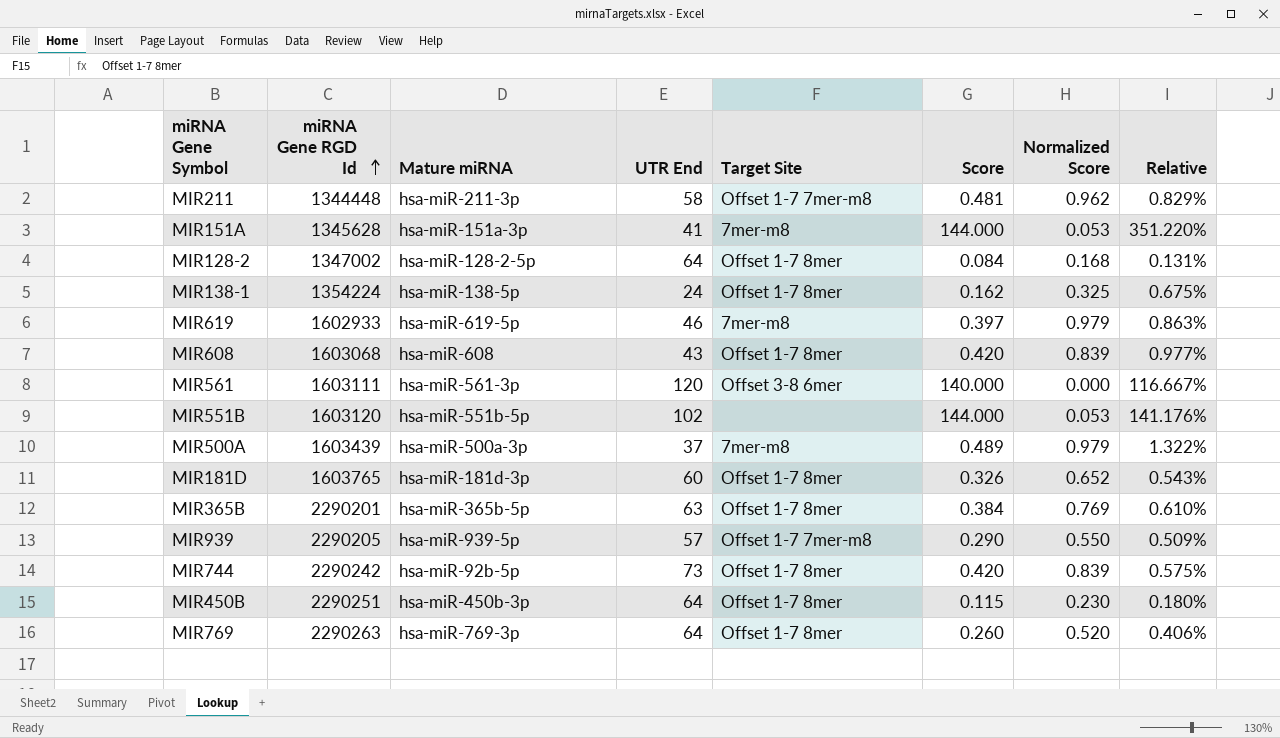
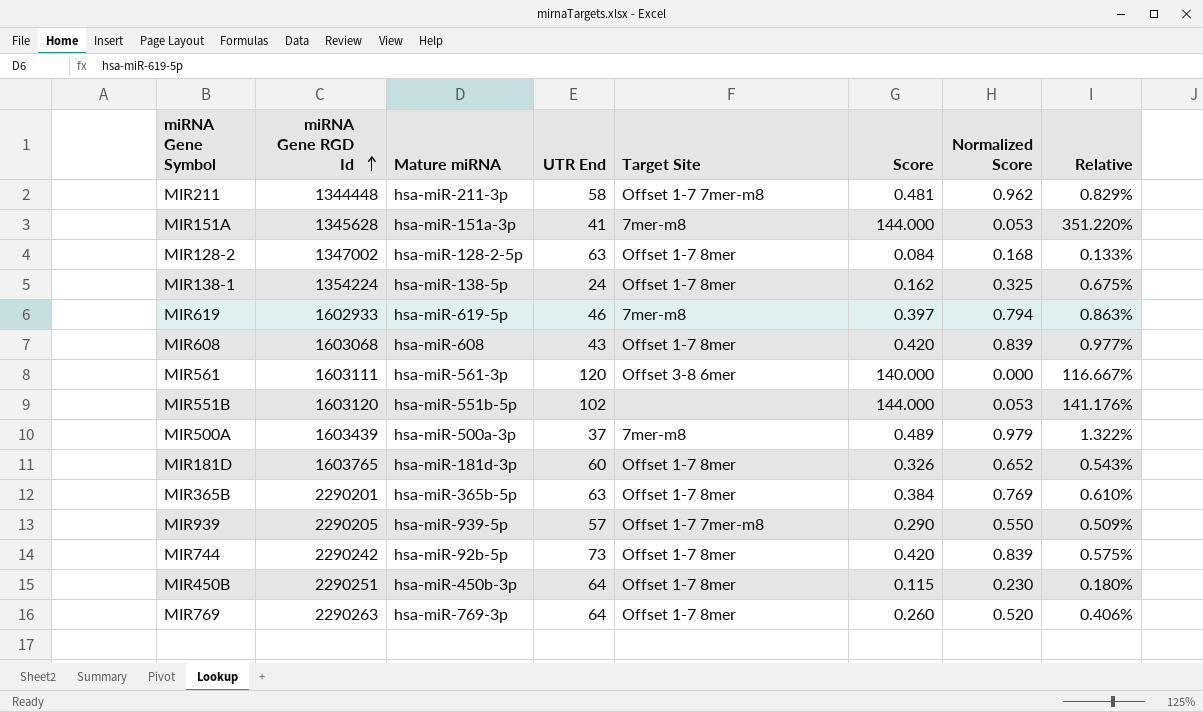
MIR128-2 | UTR End: 64 -> 63
MIR128-2 | Relative: 0.131% -> 0.133%
MIR619 | Normalized Score: 0.979 -> 0.794

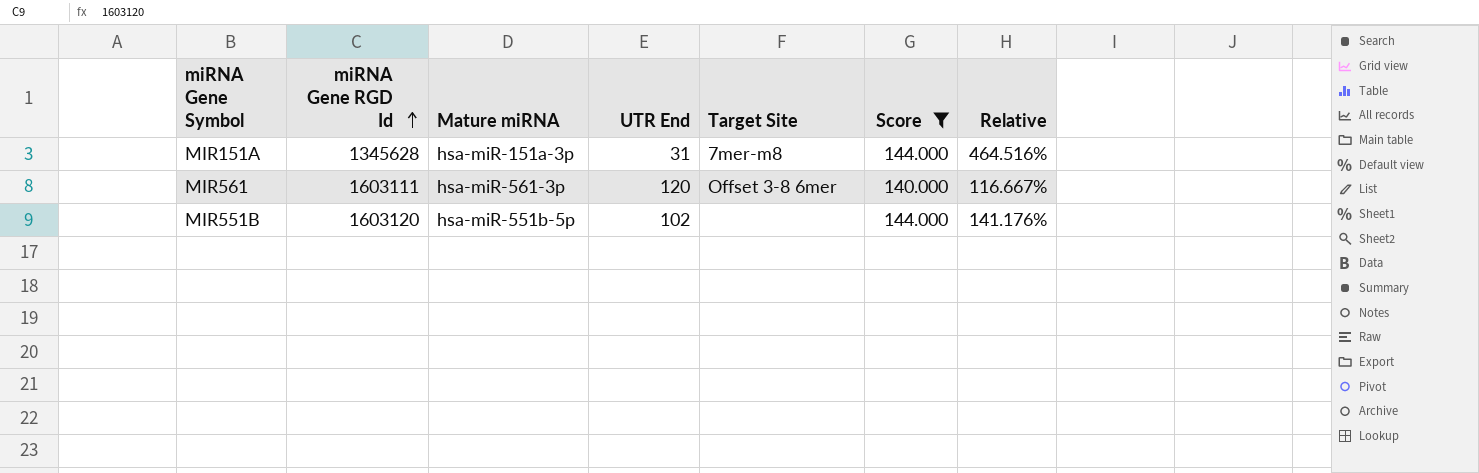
filter: none -> Score >= 140.000
column Normalized Score | position: 7 -> none
MIR151A | UTR End: 41 -> 31
MIR151A | Relative: 351.220% -> 464.516%

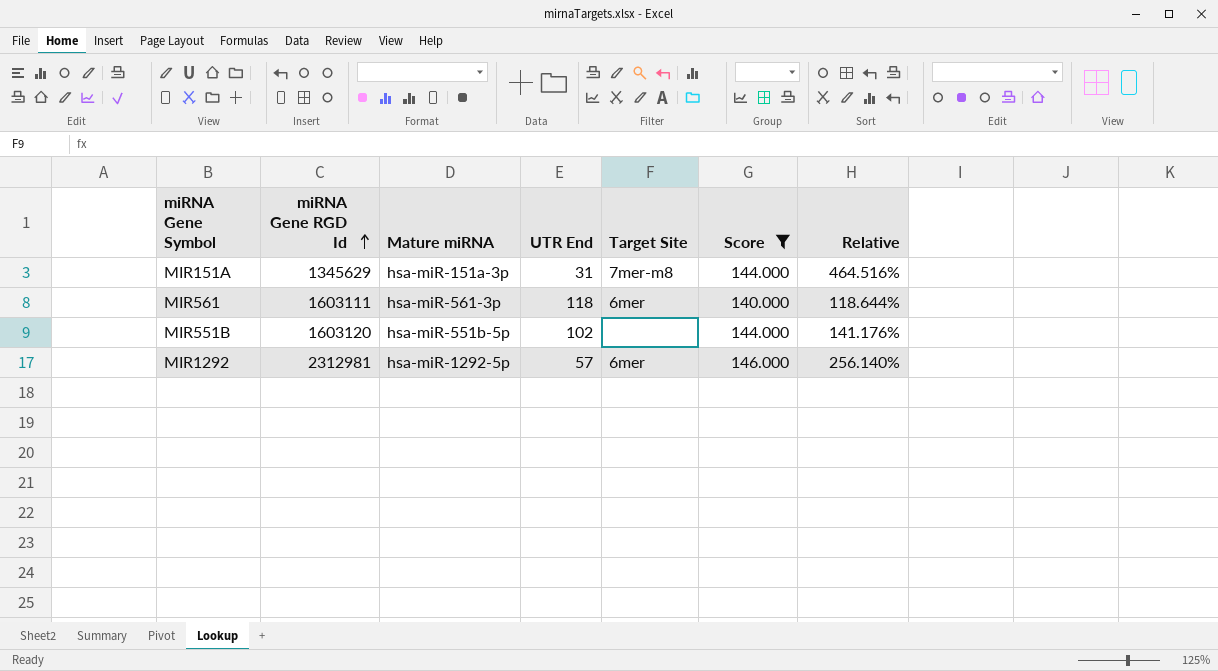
MIR151A | miRNA Gene RGD Id: 1345628 -> 1345629
MIR561 | UTR End: 120 -> 118
MIR561 | Target Site: Offset 3-8 6mer -> 6mer
MIR561 | Relative: 116.667% -> 118.644%
row MIR1292: none -> 2312981 | hsa-miR-1292-5p | 57 | 6mer | 146.000 | 256.140%

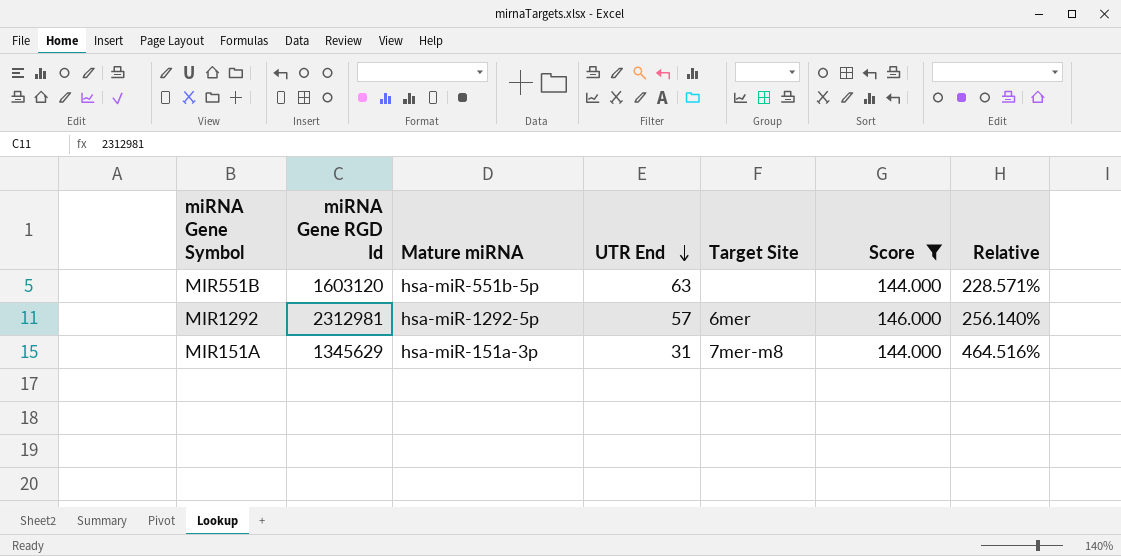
row order: miRNA Gene RGD Id ascending -> UTR End descending
row MIR561: 1603111 | hsa-miR-561-3p | 118 | 6mer | 140.000 | 118.644% -> none
MIR551B | UTR End: 102 -> 63
MIR551B | Relative: 141.176% -> 228.571%

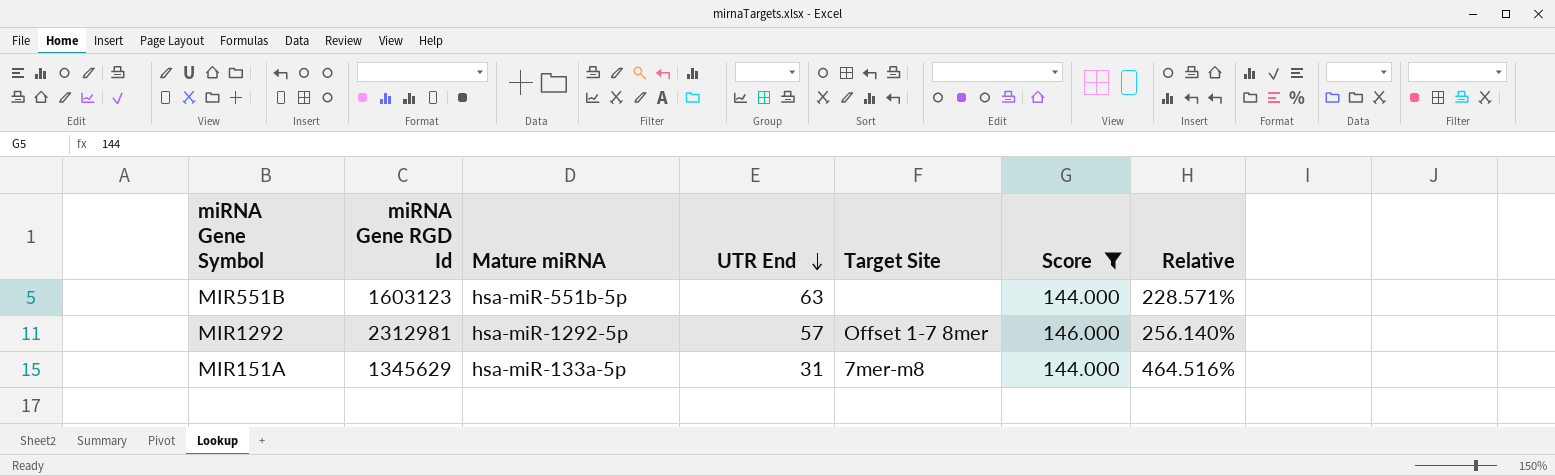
MIR551B | miRNA Gene RGD Id: 1603120 -> 1603123
MIR1292 | Target Site: 6mer -> Offset 1-7 8mer
MIR151A | Mature miRNA: hsa-miR-151a-3p -> hsa-miR-133a-5p

